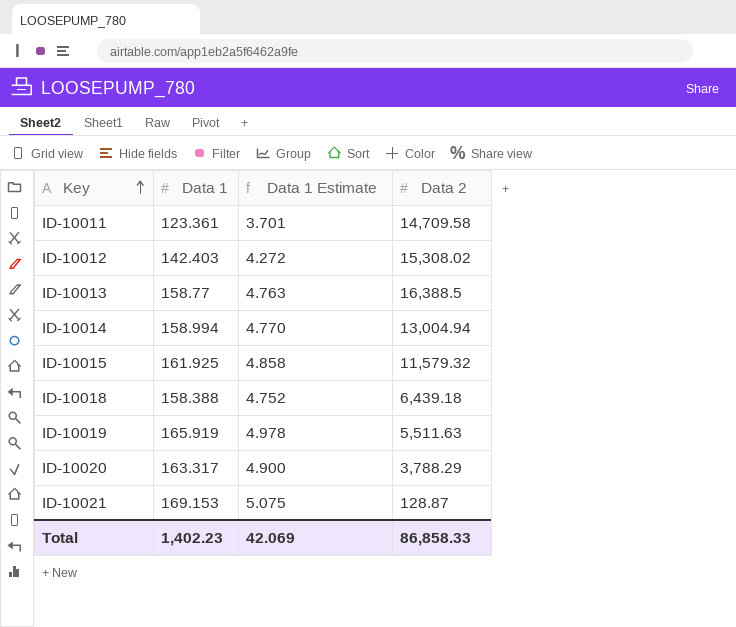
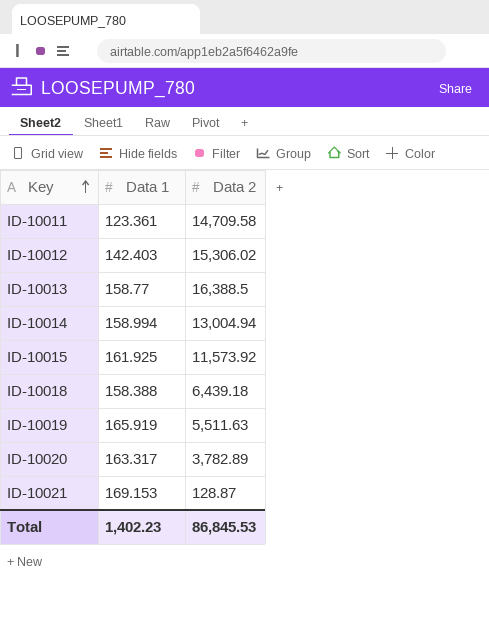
column Data 1 Estimate | formula: [Data 1] * 0.03 -> none
ID-10012 | Data 2: 15,308.02 -> 15,306.02
ID-10015 | Data 2: 11,579.32 -> 11,573.92
ID-10020 | Data 2: 3,788.29 -> 3,782.89
Total | Data 2: 86,858.33 -> 86,845.53

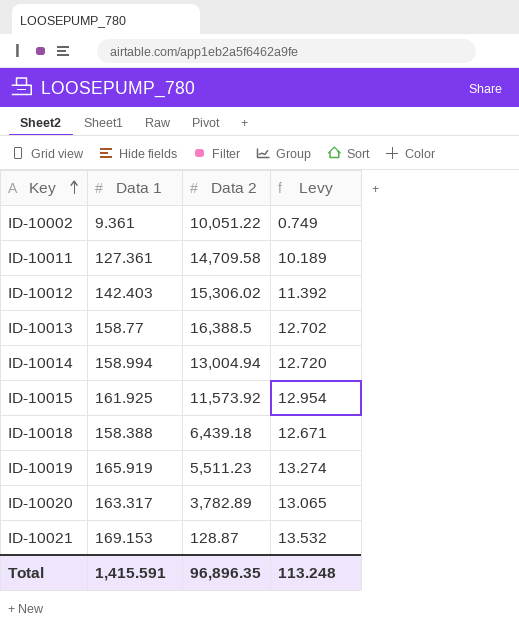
column Levy | formula: none -> [Data 1] * 0.08
row ID-10002: none -> 9.361 | 10,051.22 | 0.749
ID-10011 | Data 1: 123.361 -> 127.361
ID-10019 | Data 2: 5,511.63 -> 5,511.23
Total | Data 1: 1,402.23 -> 1,415.591
Total | Data 2: 86,845.53 -> 96,896.35

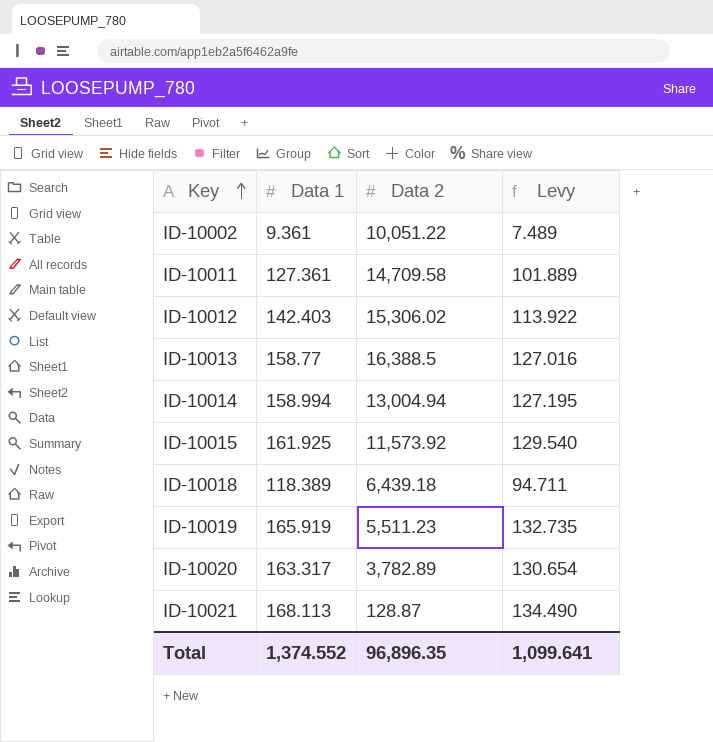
column Levy | formula: [Data 1] * 0.08 -> [Data 1] * 0.8
ID-10018 | Data 1: 158.388 -> 118.389
ID-10021 | Data 1: 169.153 -> 168.113
Total | Data 1: 1,415.591 -> 1,374.552
Total | Levy: 113.248 -> 1,099.641

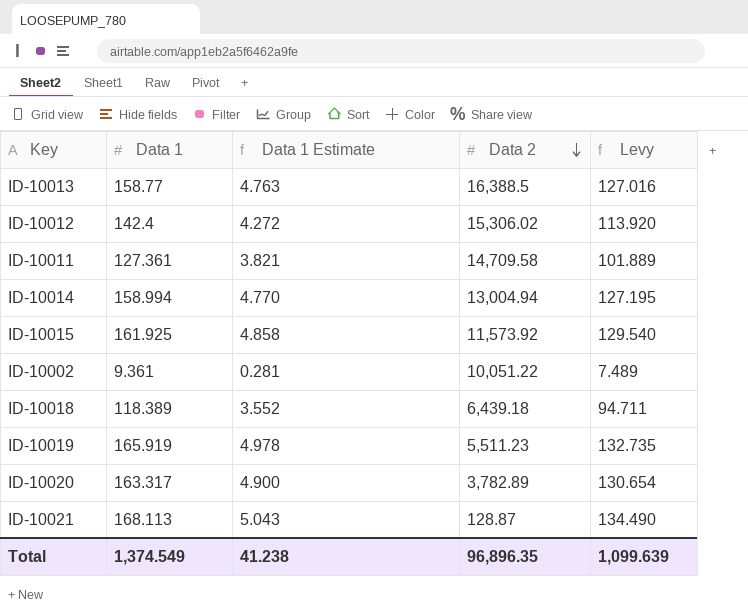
row order: Key ascending -> Data 2 descending
column Data 1 Estimate | formula: none -> [Data 1] * 0.03
ID-10012 | Data 1: 142.403 -> 142.4
ID-10012 | Levy: 113.922 -> 113.920
Total | Data 1: 1,374.552 -> 1,374.549
Total | Levy: 1,099.641 -> 1,099.639

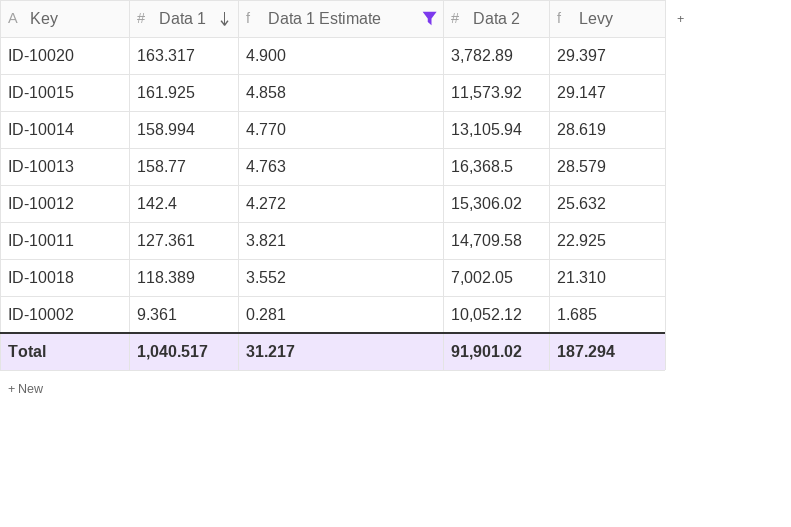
filter: none -> Data 1 Estimate <= 4.900
row order: Data 2 descending -> Data 1 descending
column Levy | formula: [Data 1] * 0.8 -> [Data 1] * 0.18
ID-10014 | Data 2: 13,004.94 -> 13,105.94
ID-10013 | Data 2: 16,388.5 -> 16,368.5
ID-10018 | Data 2: 6,439.18 -> 7,002.05
ID-10002 | Data 2: 10,051.22 -> 10,052.12
Total | Data 1: 1,374.549 -> 1,040.517
Total | Data 1 Estimate: 41.238 -> 31.217
Total | Data 2: 96,896.35 -> 91,901.02
Total | Levy: 1,099.639 -> 187.294

